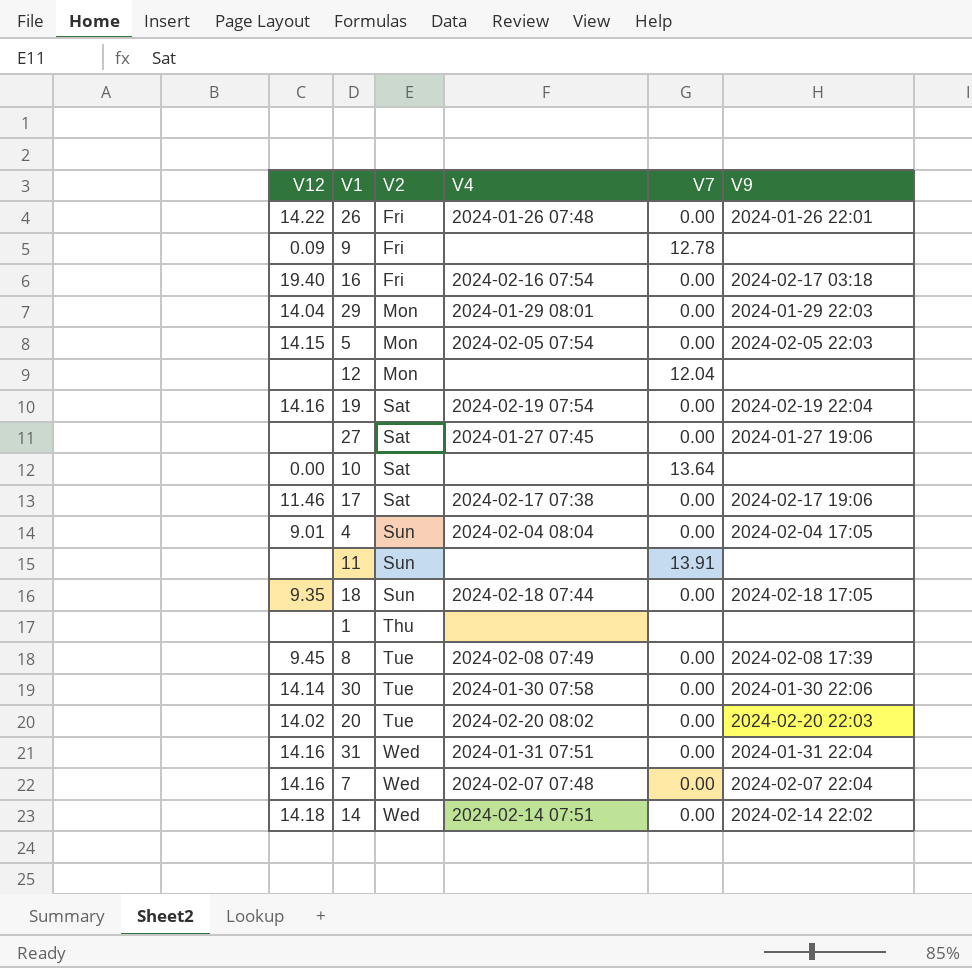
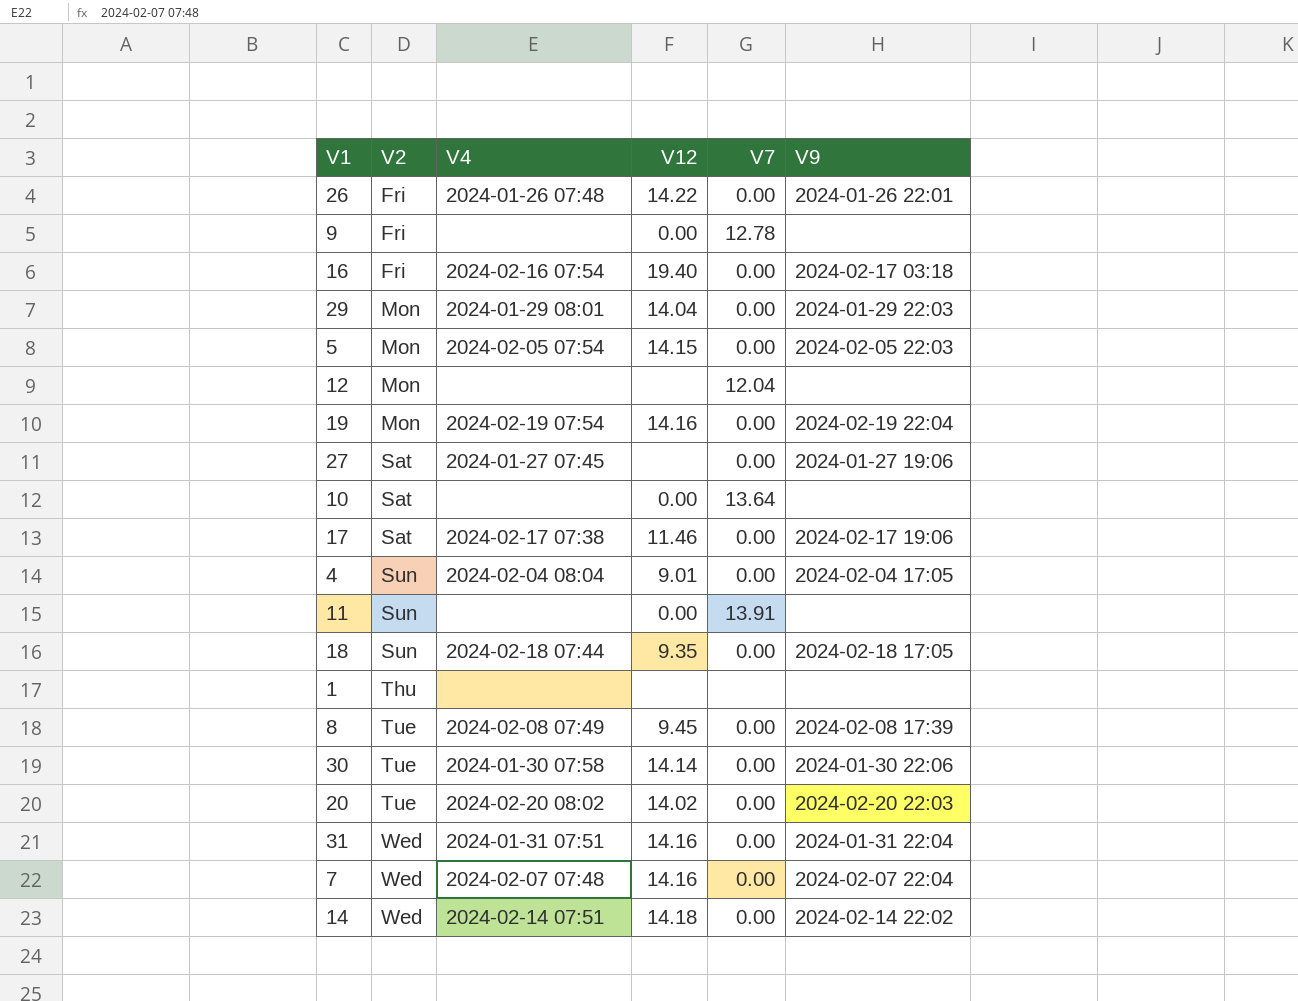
column V12 | position: 1 -> 4
9 | V12: 0.09 -> 0.00
19 | V2: Sat -> Mon
11 | V12: none -> 0.00

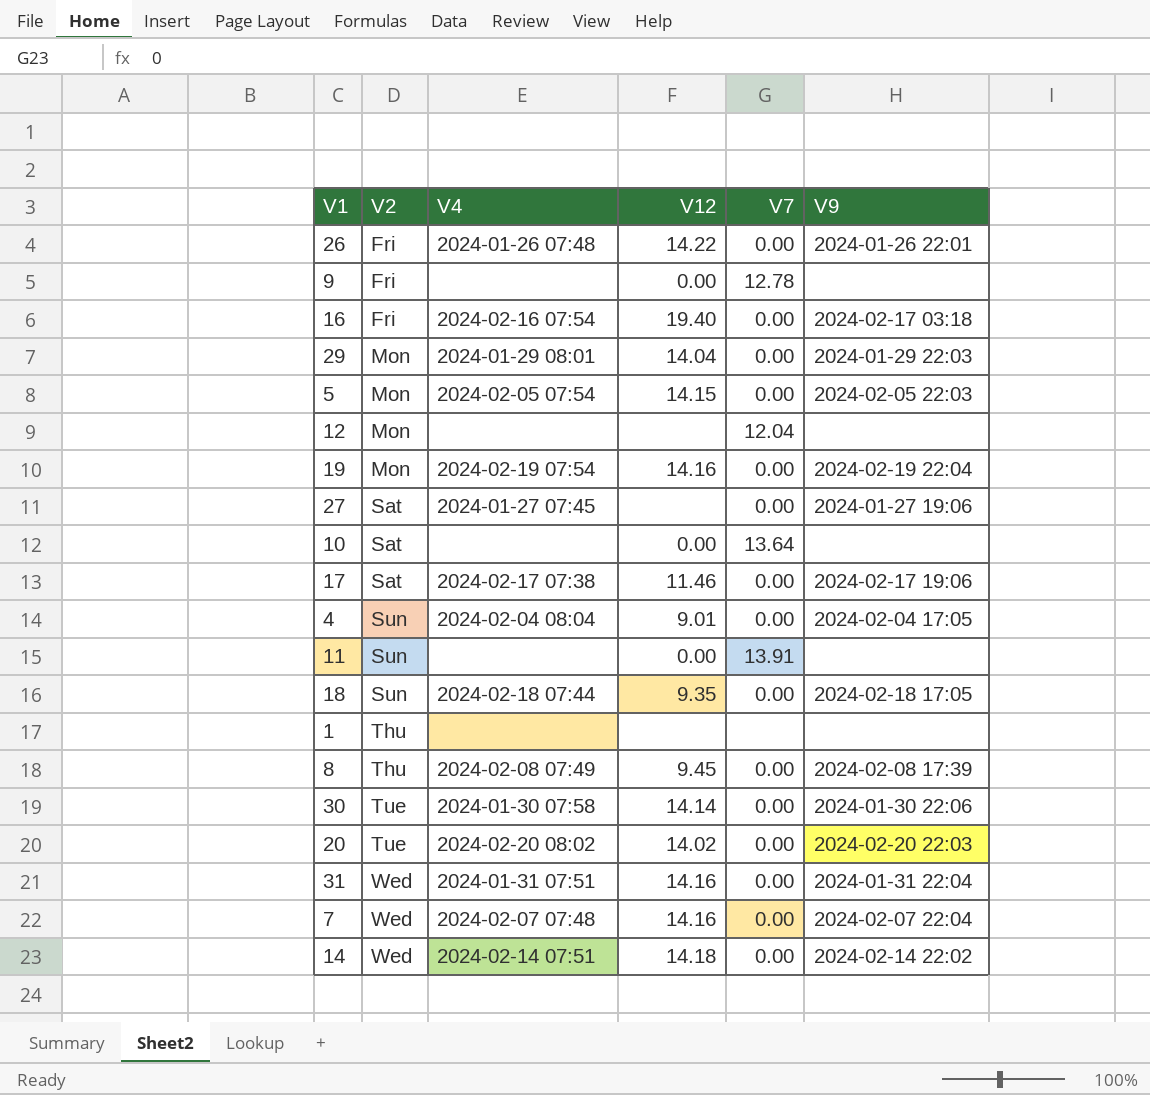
8 | V2: Tue -> Thu

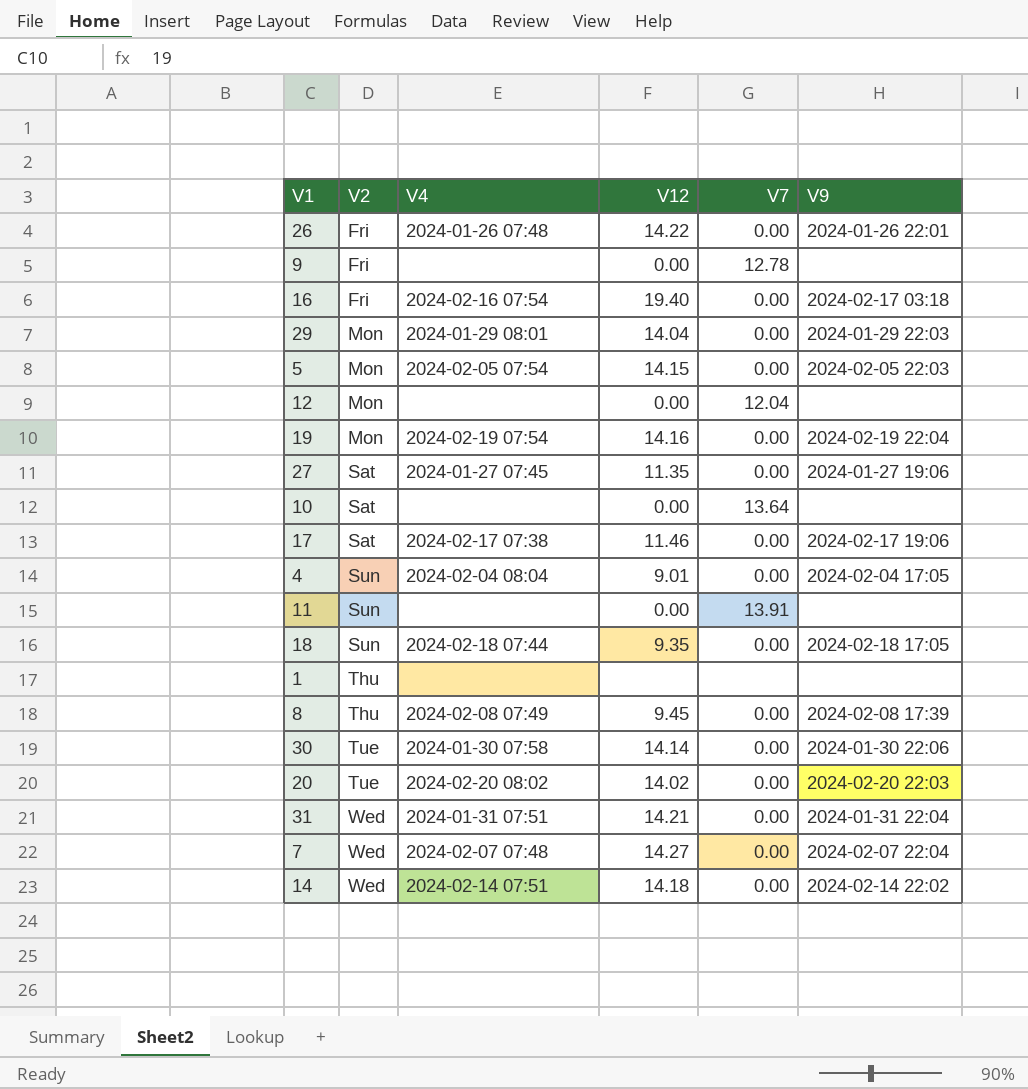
12 | V12: none -> 0.00
27 | V12: none -> 11.35
31 | V12: 14.16 -> 14.21
7 | V12: 14.16 -> 14.27

